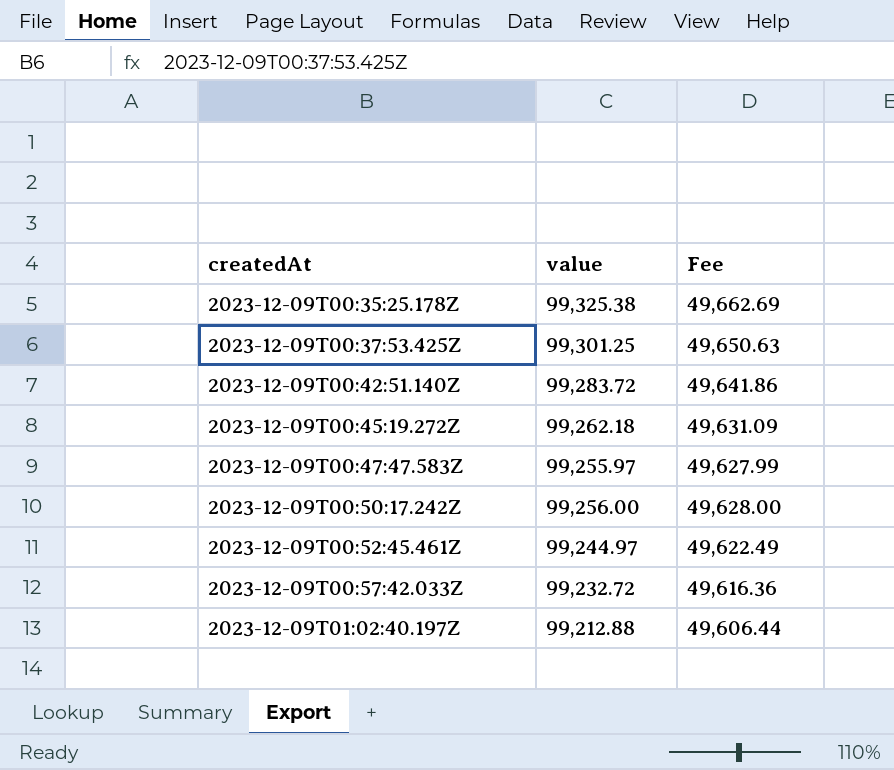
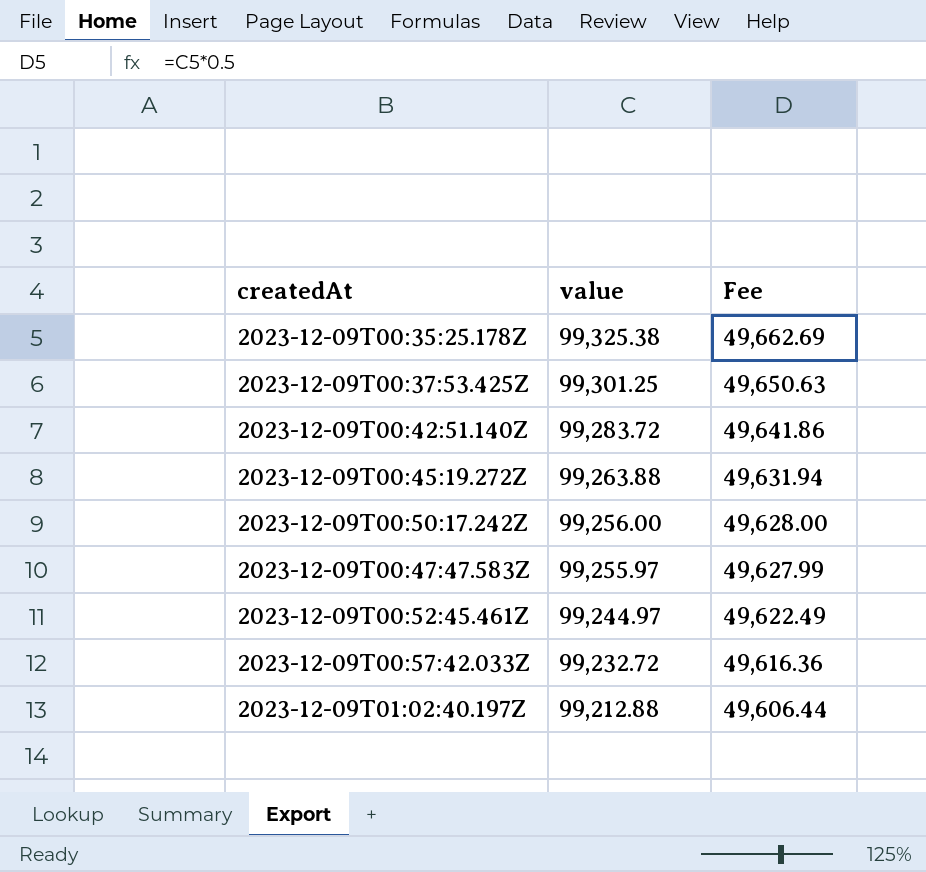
row order: createdAt ascending -> value descending
2023-12-09T00:45:19.272Z | value: 99,262.18 -> 99,263.88
2023-12-09T00:45:19.272Z | Fee: 49,631.09 -> 49,631.94

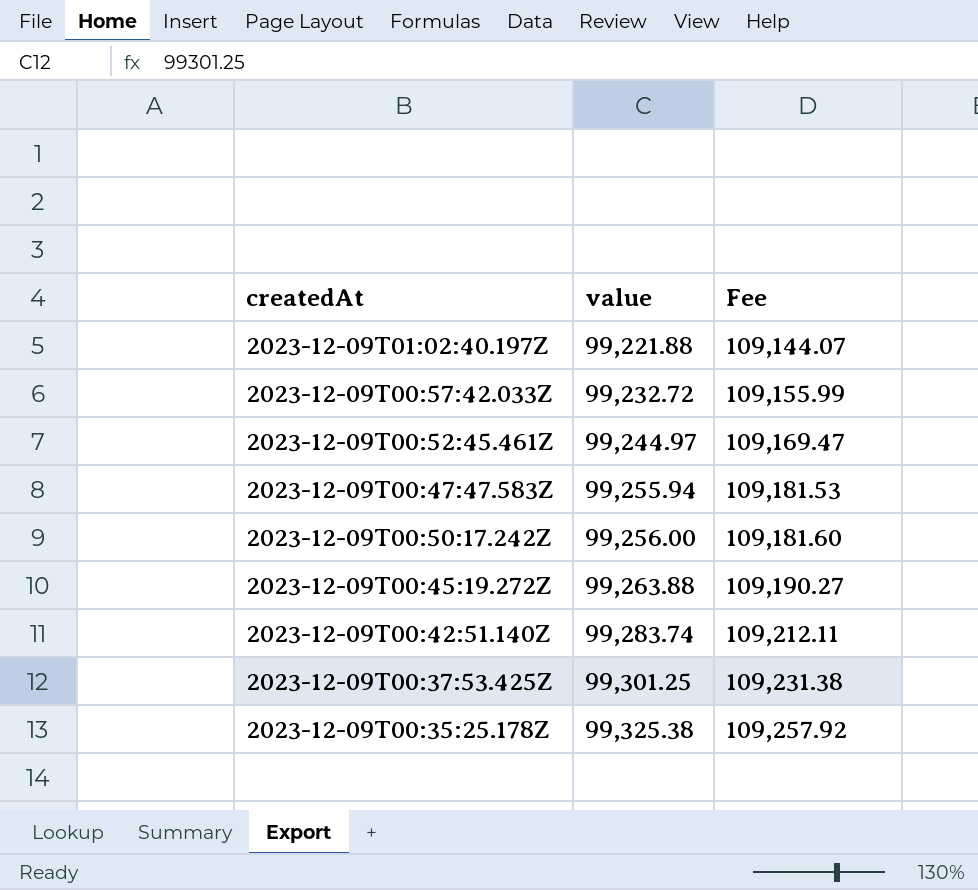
row order: value descending -> value ascending
column Fee | formula: [value] * 0.5 -> [value] * 1.1
2023-12-09T01:02:40.197Z | value: 99,212.88 -> 99,221.88
2023-12-09T00:47:47.583Z | value: 99,255.97 -> 99,255.94
2023-12-09T00:42:51.140Z | value: 99,283.72 -> 99,283.74

